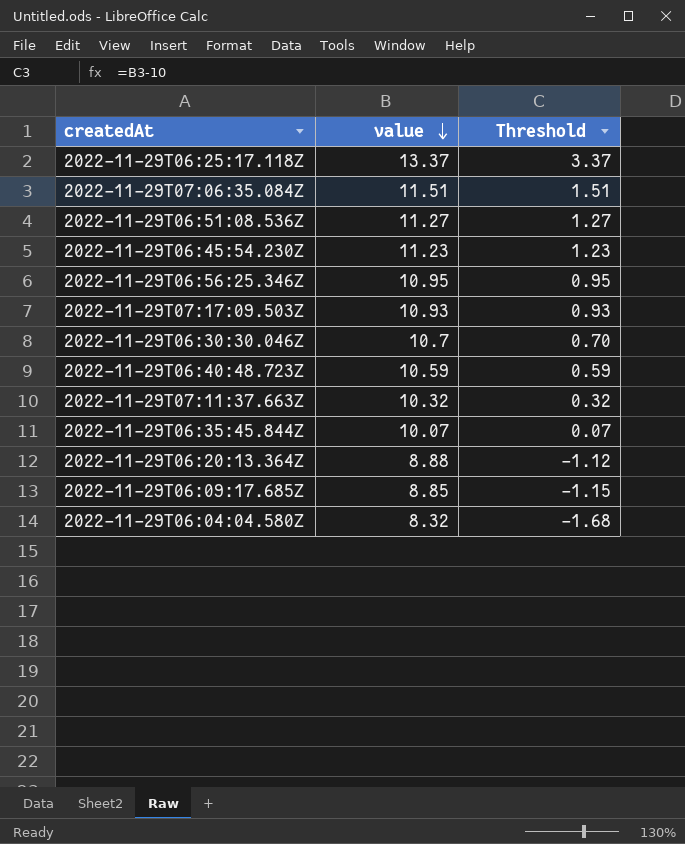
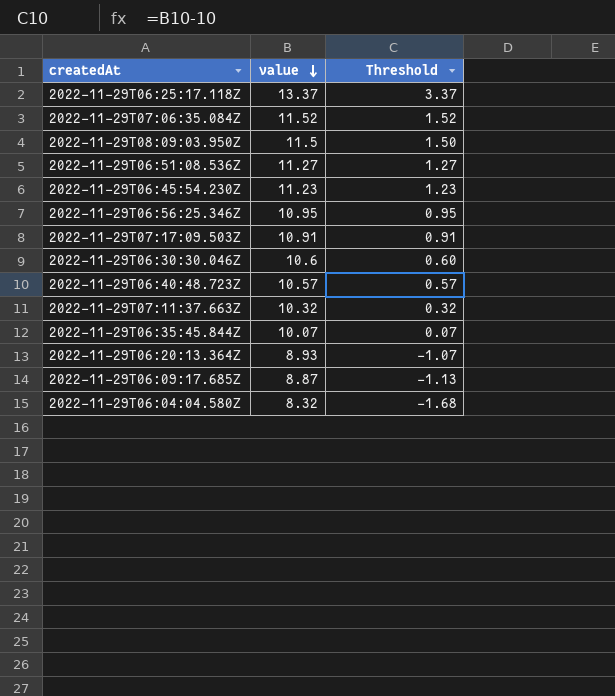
2022-11-29T07:06:35.084Z | value: 11.51 -> 11.52
2022-11-29T07:06:35.084Z | Threshold: 1.51 -> 1.52
row 2022-11-29T08:09:03.950Z: none -> 11.5 | 1.50
2022-11-29T07:17:09.503Z | value: 10.93 -> 10.91
2022-11-29T07:17:09.503Z | Threshold: 0.93 -> 0.91
2022-11-29T06:30:30.046Z | value: 10.7 -> 10.6
2022-11-29T06:30:30.046Z | Threshold: 0.70 -> 0.60
2022-11-29T06:40:48.723Z | value: 10.59 -> 10.57
2022-11-29T06:40:48.723Z | Threshold: 0.59 -> 0.57
2022-11-29T06:20:13.364Z | value: 8.88 -> 8.93
2022-11-29T06:20:13.364Z | Threshold: -1.12 -> -1.07
2022-11-29T06:09:17.685Z | value: 8.85 -> 8.87
2022-11-29T06:09:17.685Z | Threshold: -1.15 -> -1.13

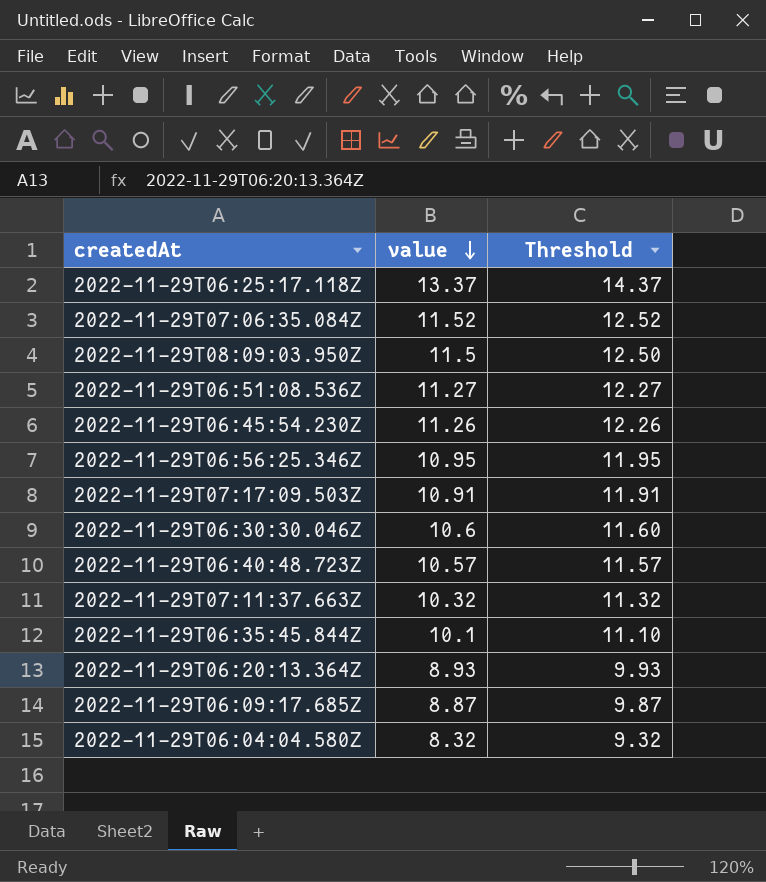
column Threshold | formula: [value] - 10 -> [value] + 1
2022-11-29T06:45:54.230Z | value: 11.23 -> 11.26
2022-11-29T06:35:45.844Z | value: 10.07 -> 10.1

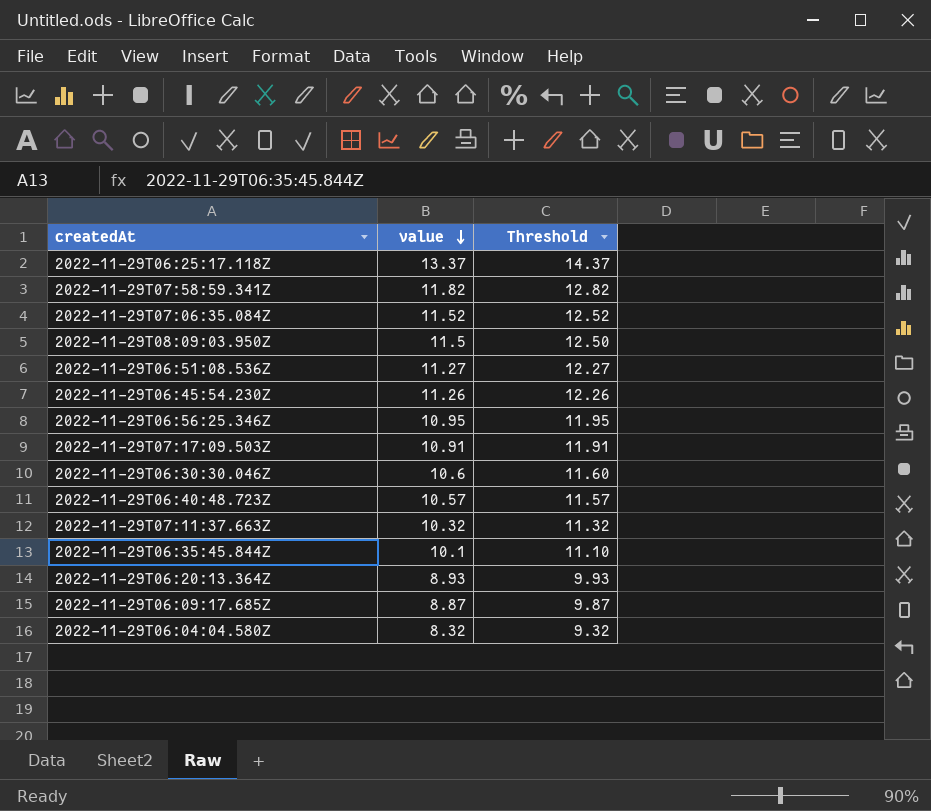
row 2022-11-29T07:58:59.341Z: none -> 11.82 | 12.82

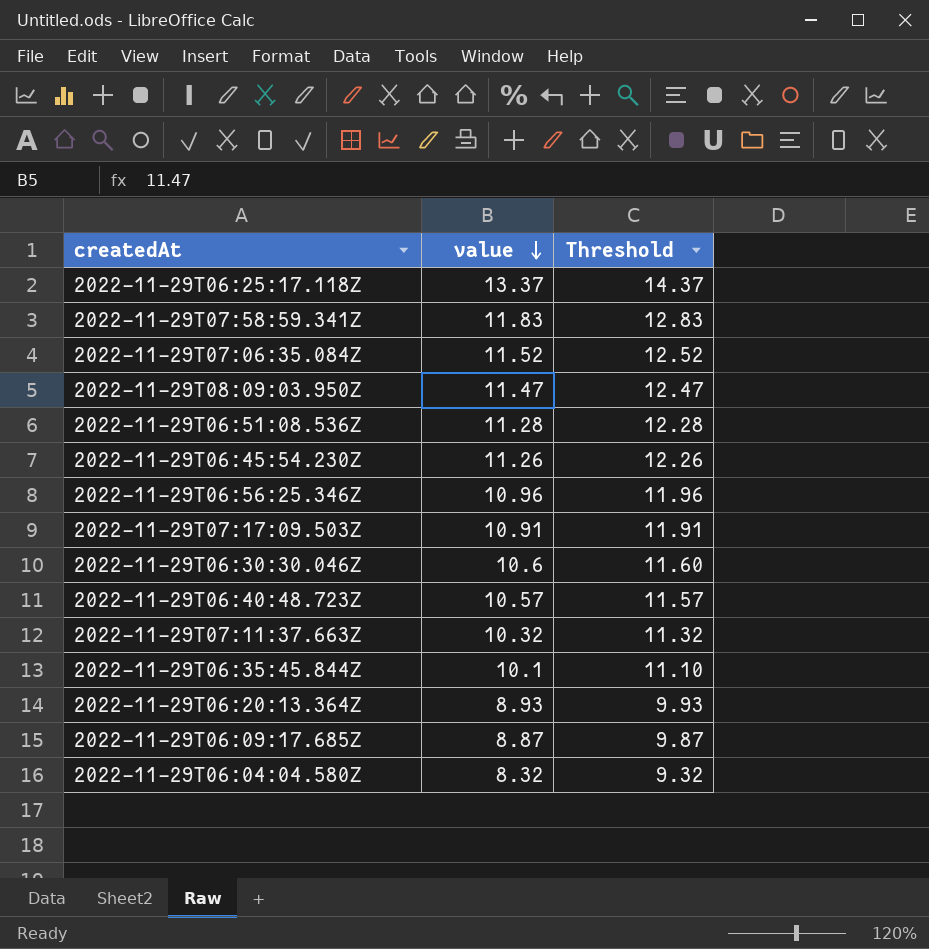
2022-11-29T07:58:59.341Z | value: 11.82 -> 11.83
2022-11-29T07:58:59.341Z | Threshold: 12.82 -> 12.83
2022-11-29T08:09:03.950Z | value: 11.5 -> 11.47
2022-11-29T08:09:03.950Z | Threshold: 12.50 -> 12.47
2022-11-29T06:51:08.536Z | value: 11.27 -> 11.28
2022-11-29T06:51:08.536Z | Threshold: 12.27 -> 12.28
2022-11-29T06:56:25.346Z | value: 10.95 -> 10.96
2022-11-29T06:56:25.346Z | Threshold: 11.95 -> 11.96

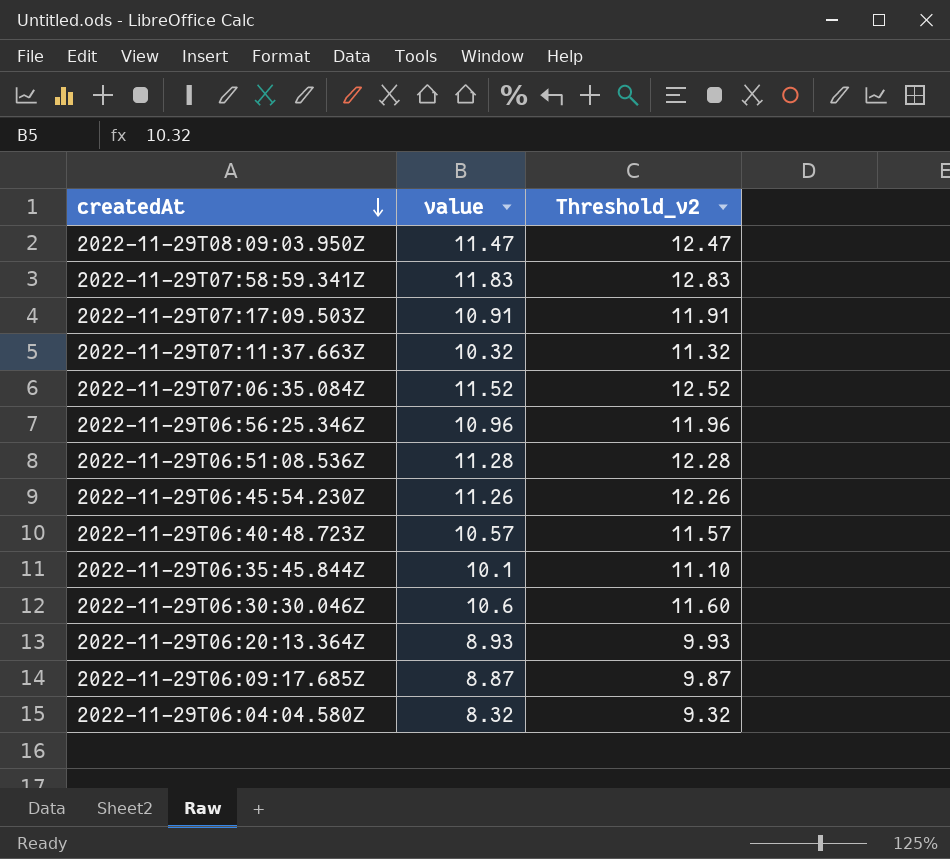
row order: value descending -> createdAt descending
column name: Threshold -> Threshold_v2
row 2022-11-29T06:25:17.118Z: 13.37 | 14.37 -> none

